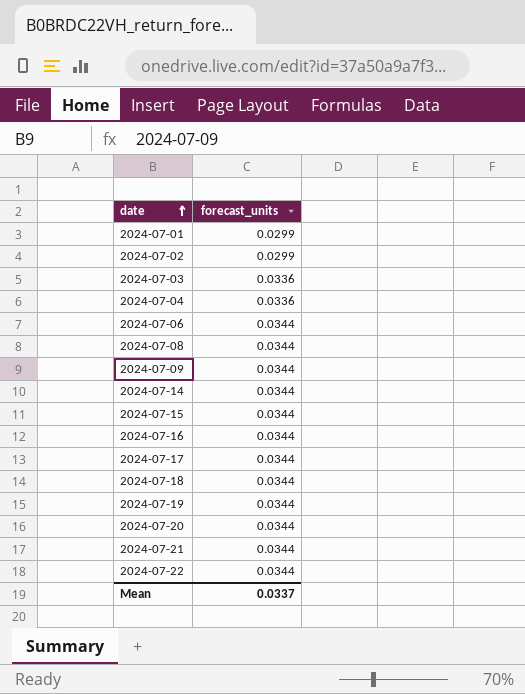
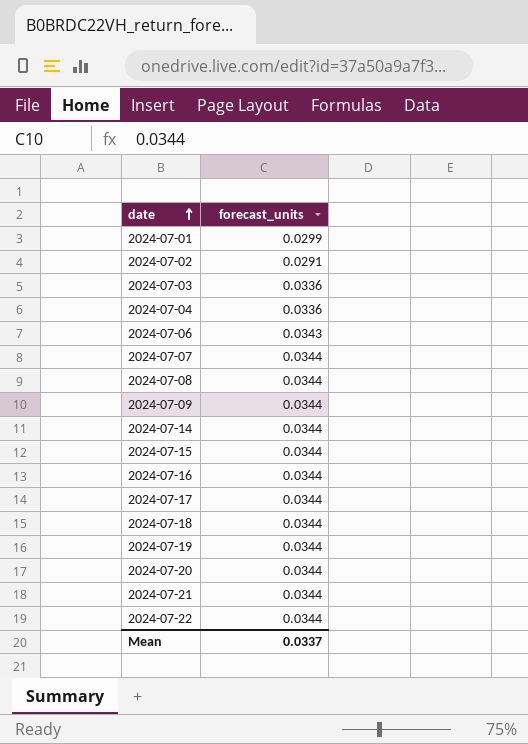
2024-07-02 | forecast_units: 0.0299 -> 0.0291
2024-07-06 | forecast_units: 0.0344 -> 0.0343
row 2024-07-07: none -> 0.0344

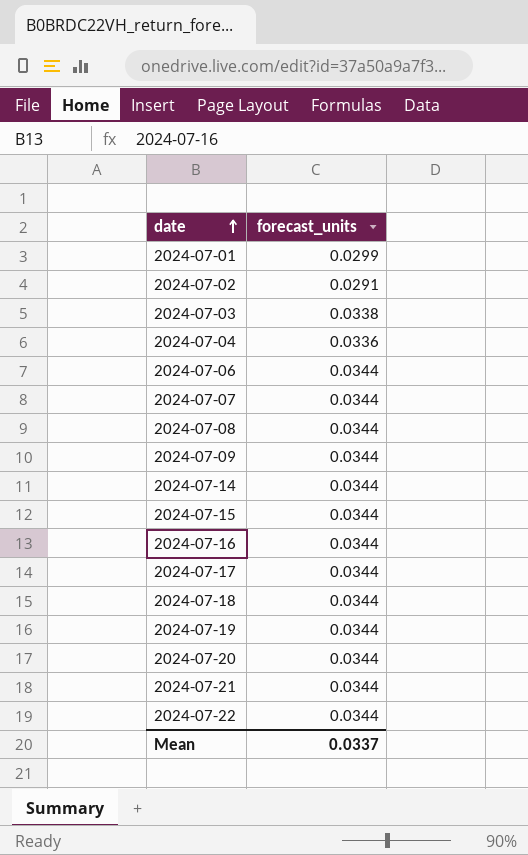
2024-07-03 | forecast_units: 0.0336 -> 0.0338
2024-07-06 | forecast_units: 0.0343 -> 0.0344

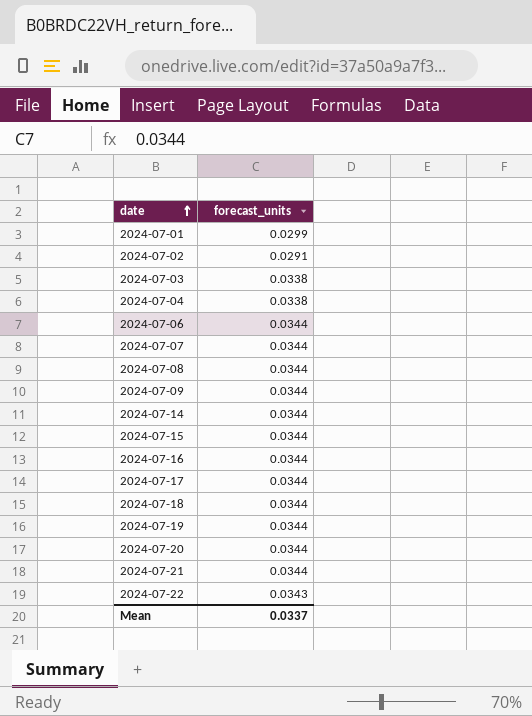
2024-07-04 | forecast_units: 0.0336 -> 0.0338
2024-07-22 | forecast_units: 0.0344 -> 0.0343

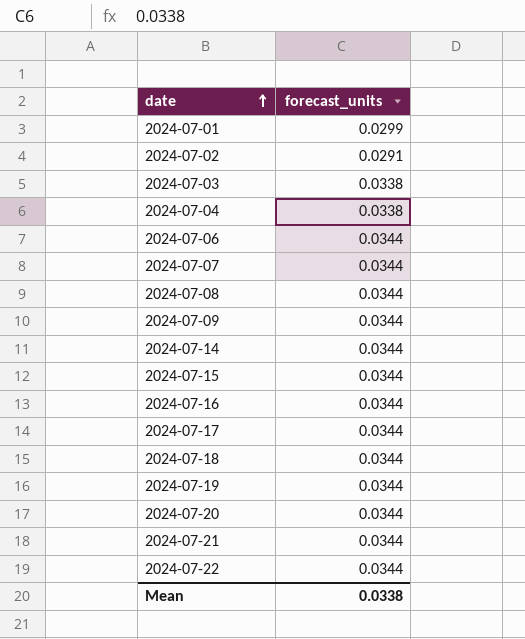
2024-07-22 | forecast_units: 0.0343 -> 0.0344
Mean | forecast_units: 0.0337 -> 0.0338

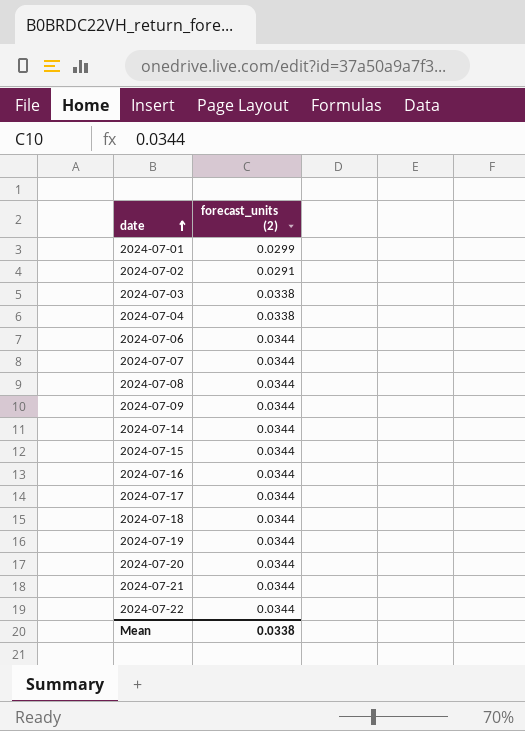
column name: forecast_units -> forecast_units (2)

